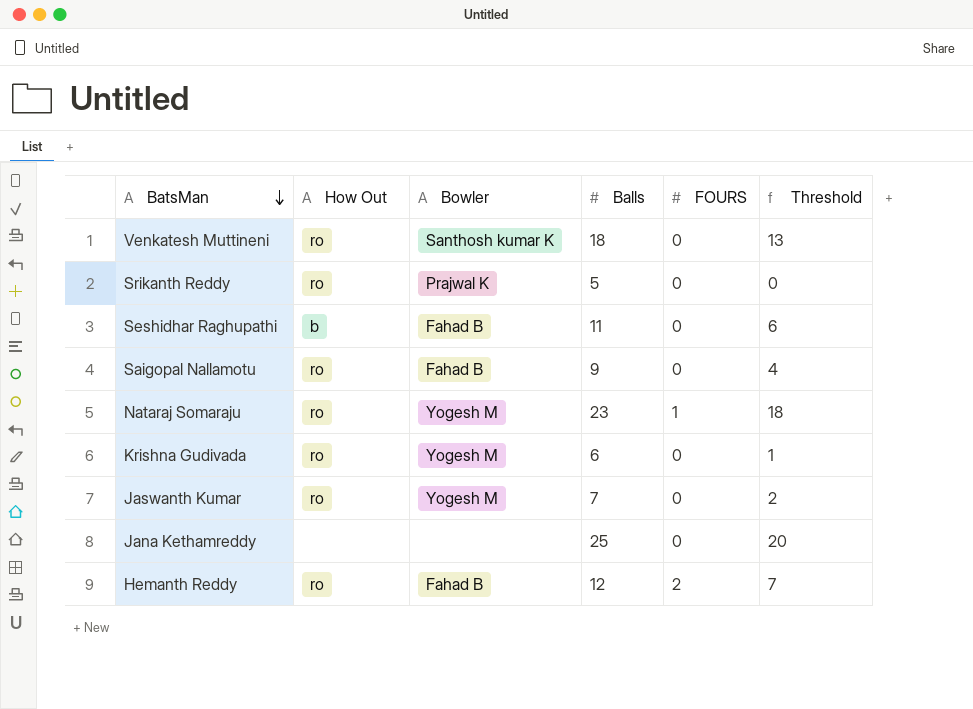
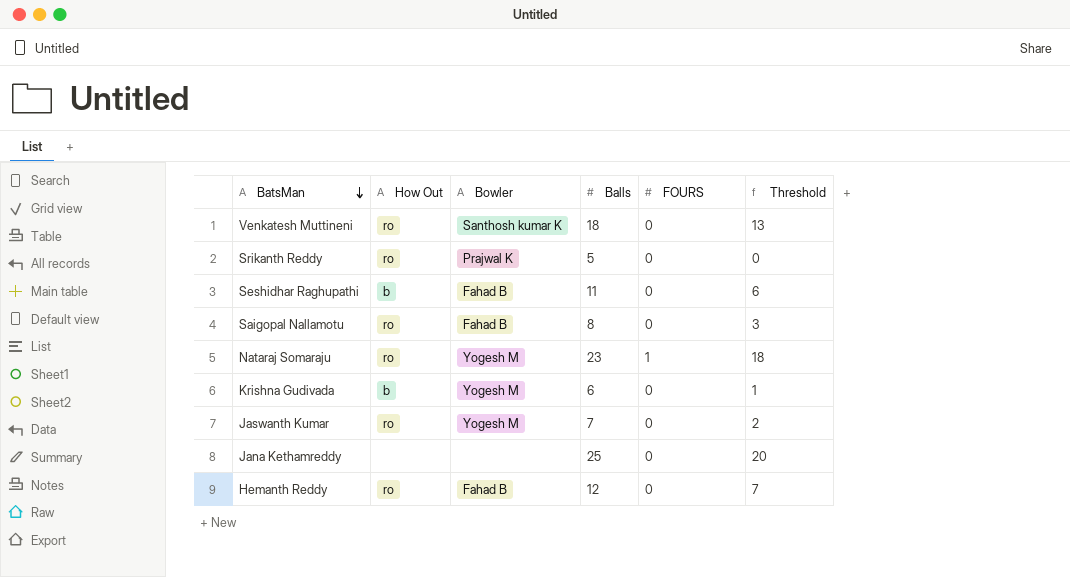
Saigopal Nallamotu | Balls: 9 -> 8
Saigopal Nallamotu | Threshold: 4 -> 3
Krishna Gudivada | How Out: ro -> b
Hemanth Reddy | FOURS: 2 -> 0

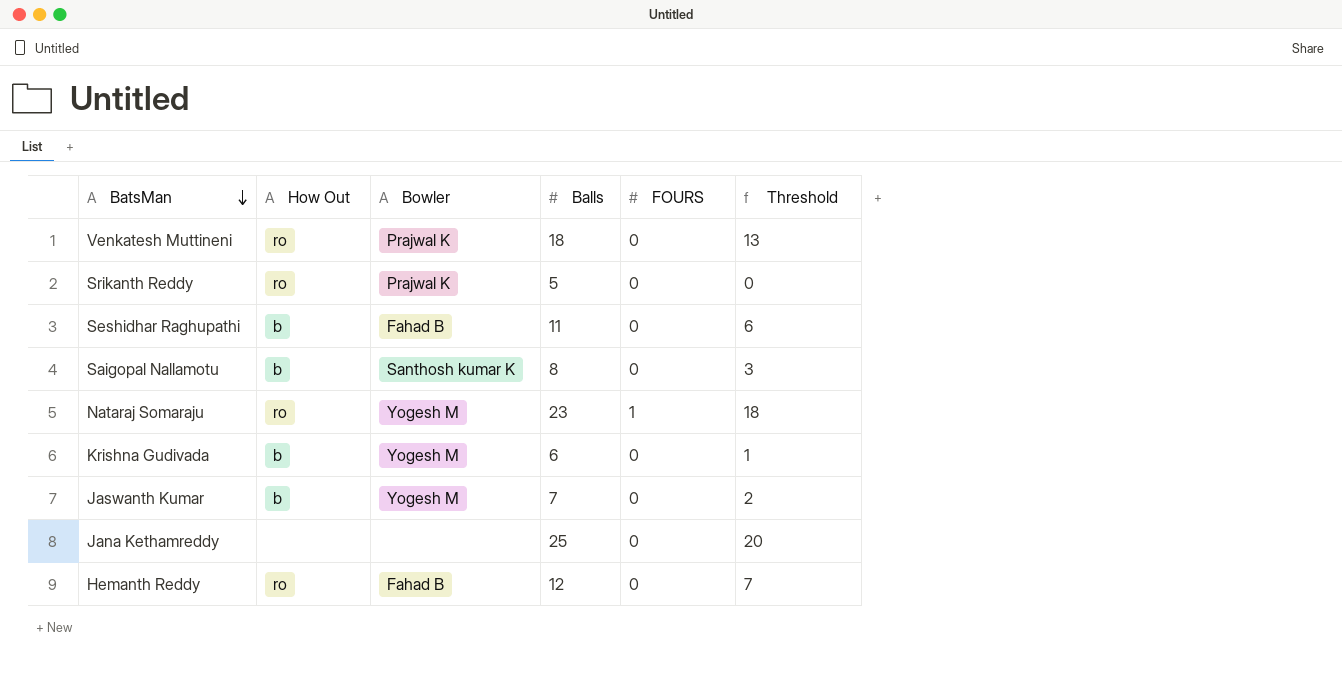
Venkatesh Muttineni | Bowler: Santhosh kumar K -> Prajwal K
Saigopal Nallamotu | How Out: ro -> b
Saigopal Nallamotu | Bowler: Fahad B -> Santhosh kumar K
Jaswanth Kumar | How Out: ro -> b

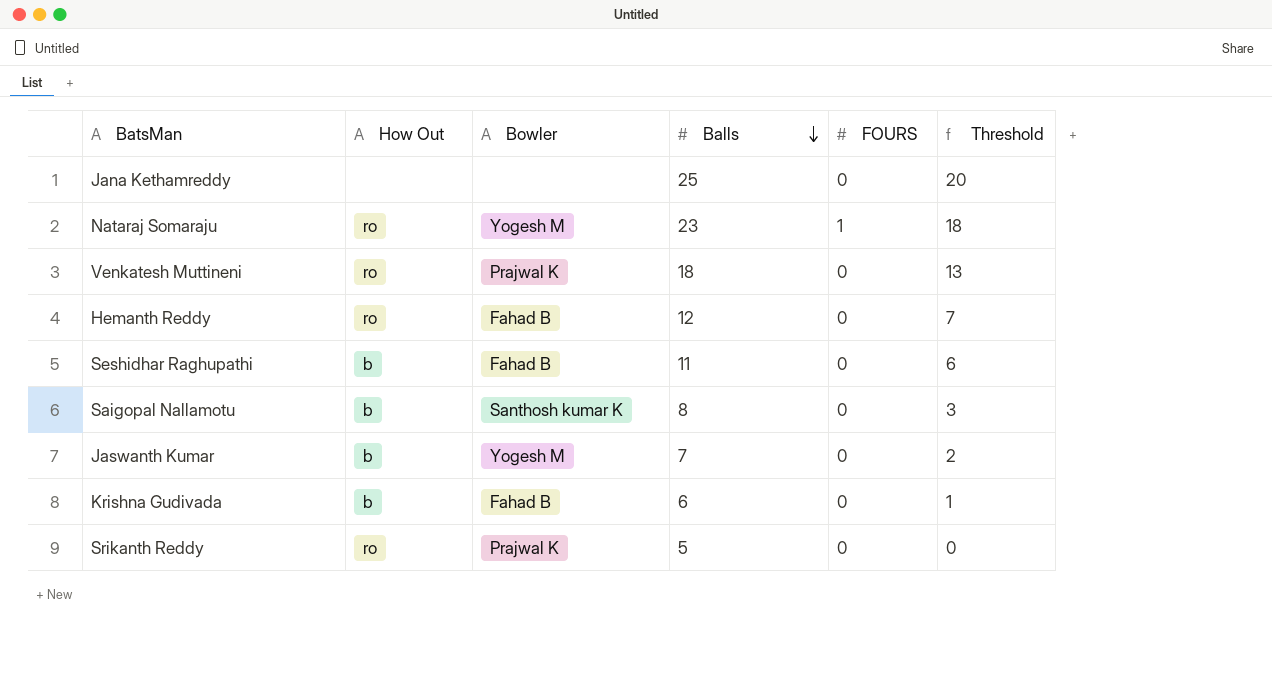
row order: BatsMan descending -> Balls descending
Krishna Gudivada | Bowler: Yogesh M -> Fahad B

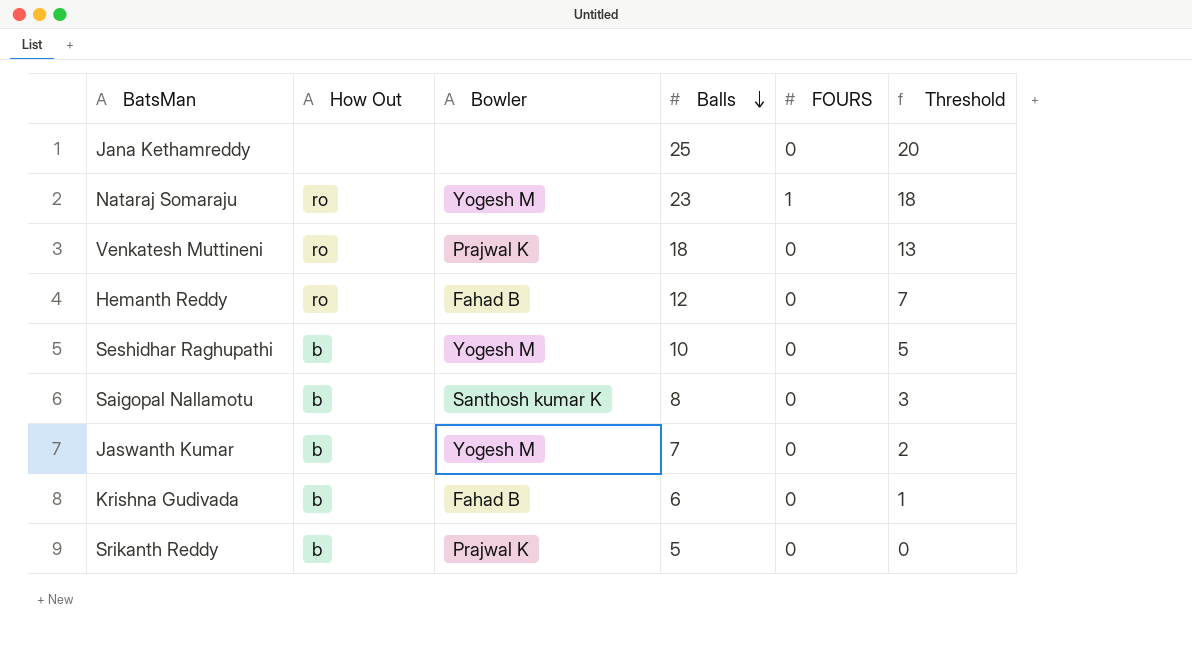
Seshidhar Raghupathi | Bowler: Fahad B -> Yogesh M
Seshidhar Raghupathi | Balls: 11 -> 10
Seshidhar Raghupathi | Threshold: 6 -> 5
Srikanth Reddy | How Out: ro -> b

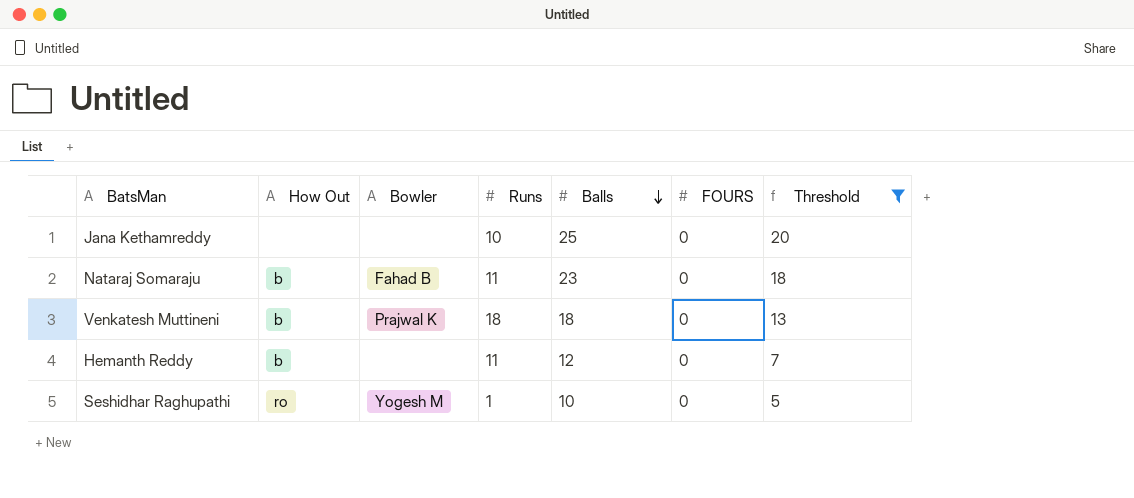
filter: none -> Threshold >= 5
column Runs | position: none -> 4
Nataraj Somaraju | How Out: ro -> b
Nataraj Somaraju | Bowler: Yogesh M -> Fahad B
Nataraj Somaraju | FOURS: 1 -> 0
Venkatesh Muttineni | How Out: ro -> b
Hemanth Reddy | How Out: ro -> b
Hemanth Reddy | Bowler: Fahad B -> none
Seshidhar Raghupathi | How Out: b -> ro

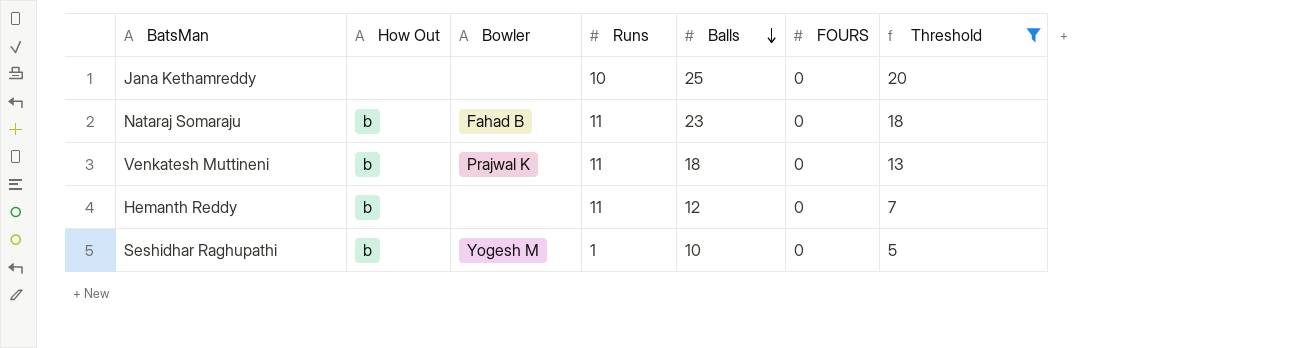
Venkatesh Muttineni | Runs: 18 -> 11
Seshidhar Raghupathi | How Out: ro -> b

